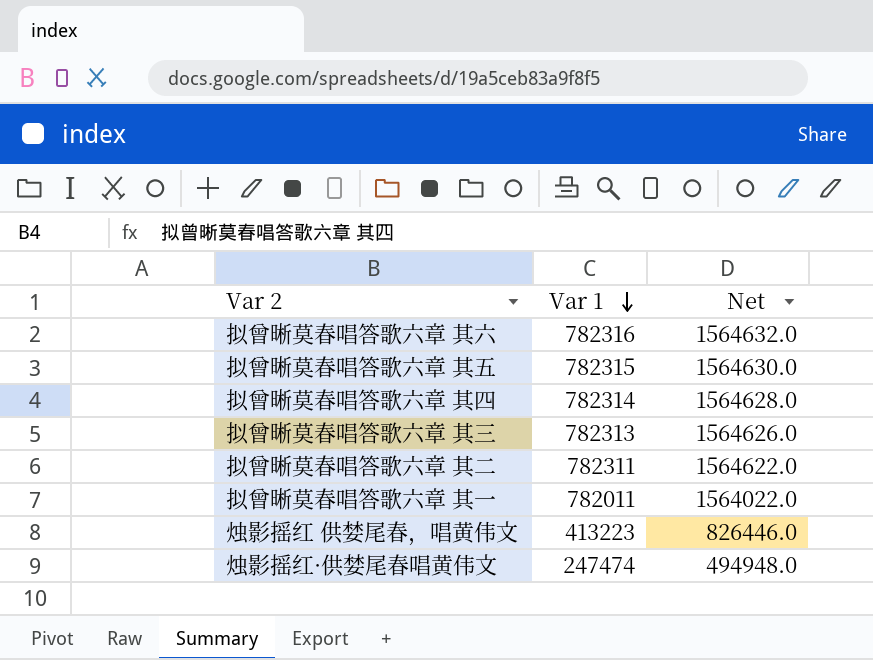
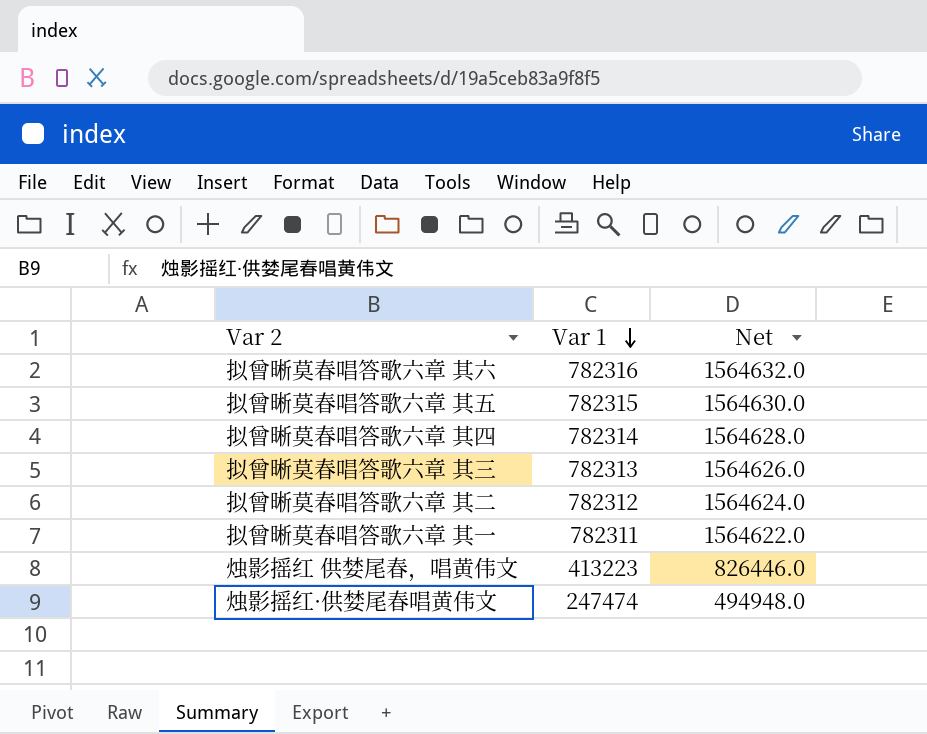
拟曾晰莫春唱答歌六章 其二 | Var 1: 782311 -> 782312
拟曾晰莫春唱答歌六章 其二 | Net: 1564622.0 -> 1564624.0
拟曾晰莫春唱答歌六章 其一 | Var 1: 782011 -> 782311
拟曾晰莫春唱答歌六章 其一 | Net: 1564022.0 -> 1564622.0

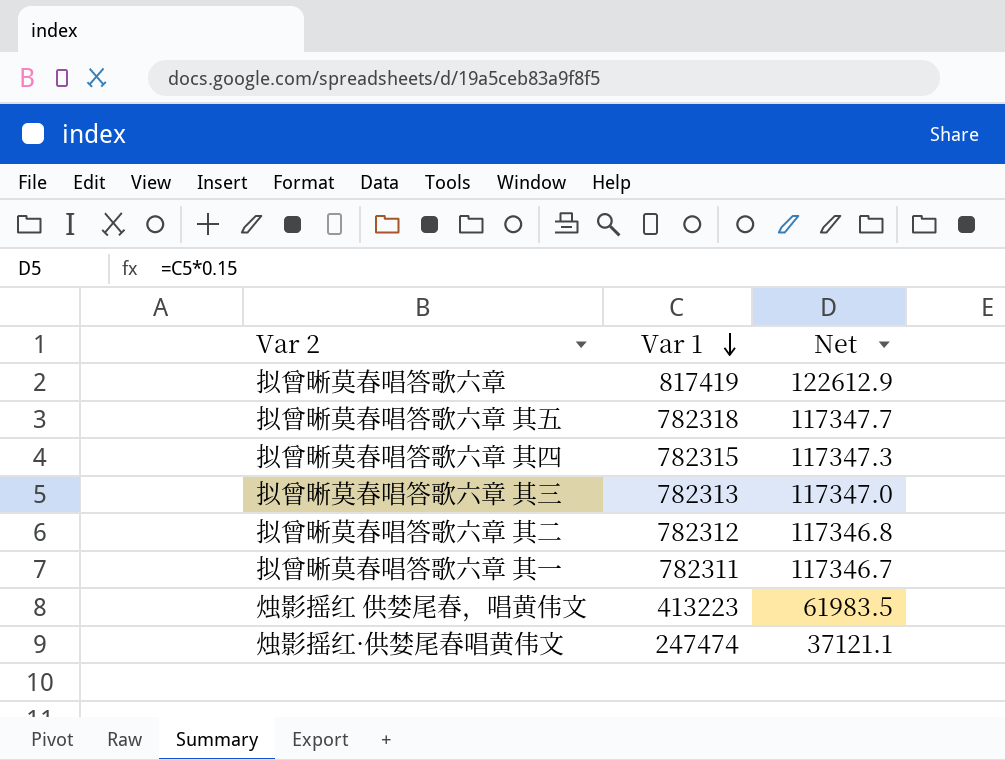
column Net | formula: [Var 1] * 2 -> [Var 1] * 0.15
row 拟曾晰莫春唱答歌六章 其六: 782316 | 1564632.0 -> none
row 拟曾晰莫春唱答歌六章: none -> 817419 | 122612.9
拟曾晰莫春唱答歌六章 其五 | Var 1: 782315 -> 782318
拟曾晰莫春唱答歌六章 其四 | Var 1: 782314 -> 782315

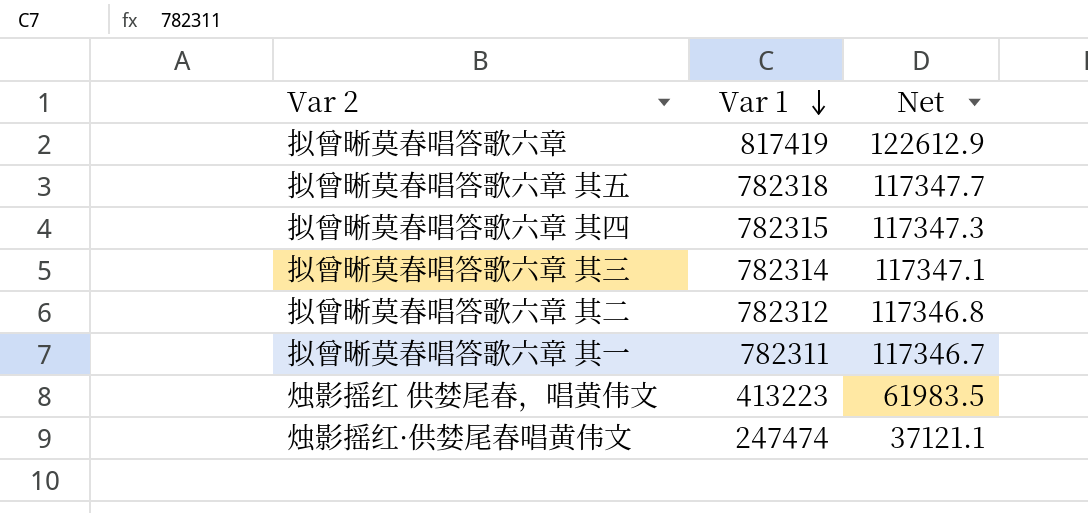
拟曾晰莫春唱答歌六章 其三 | Var 1: 782313 -> 782314
拟曾晰莫春唱答歌六章 其三 | Net: 117347.0 -> 117347.1

